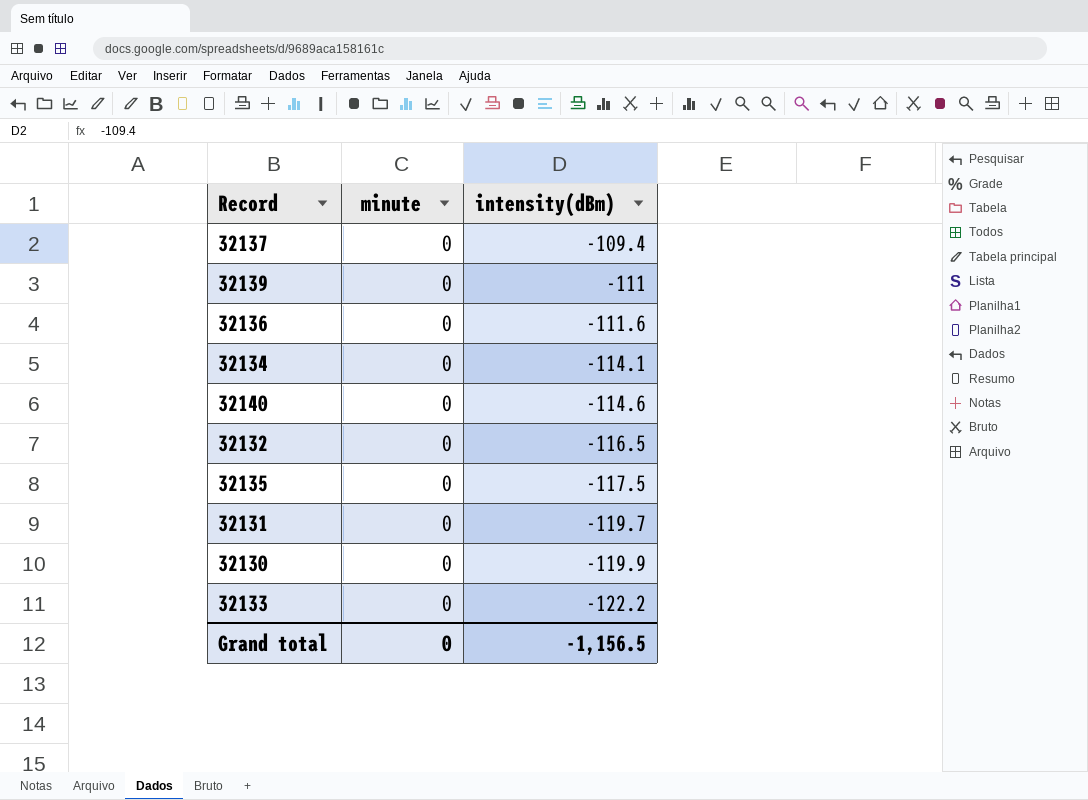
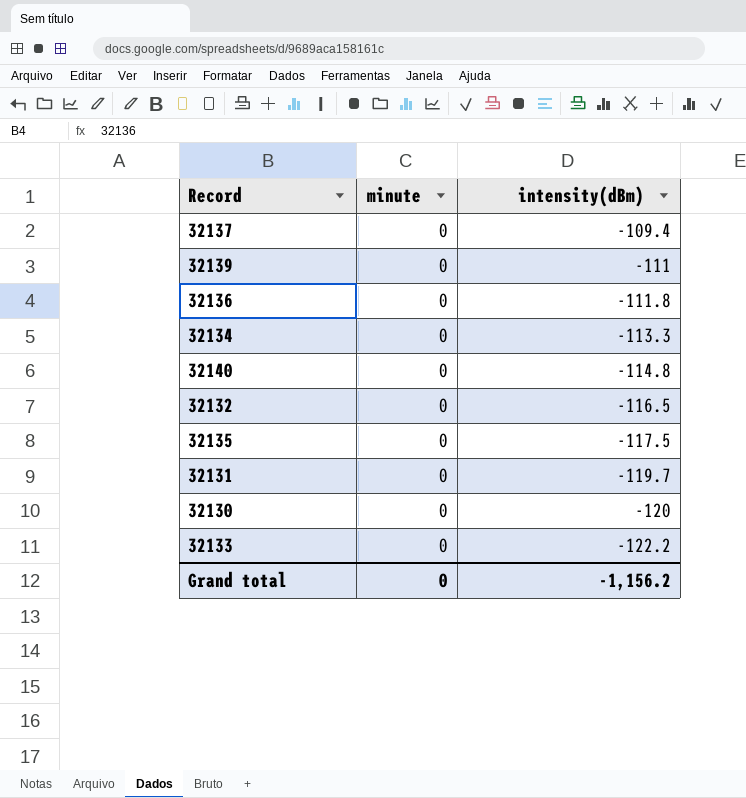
32136 | intensity(dBm): -111.6 -> -111.8
32134 | intensity(dBm): -114.1 -> -113.3
32140 | intensity(dBm): -114.6 -> -114.8
32130 | intensity(dBm): -119.9 -> -120
Grand total | intensity(dBm): -1,156.5 -> -1,156.2

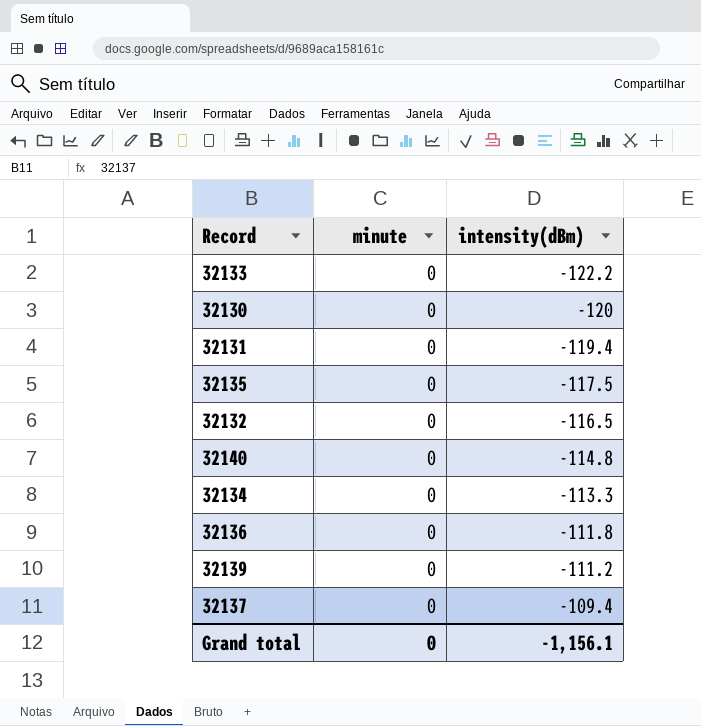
row order: intensity(dBm) descending -> intensity(dBm) ascending
32131 | intensity(dBm): -119.7 -> -119.4
32139 | intensity(dBm): -111 -> -111.2
Grand total | intensity(dBm): -1,156.2 -> -1,156.1

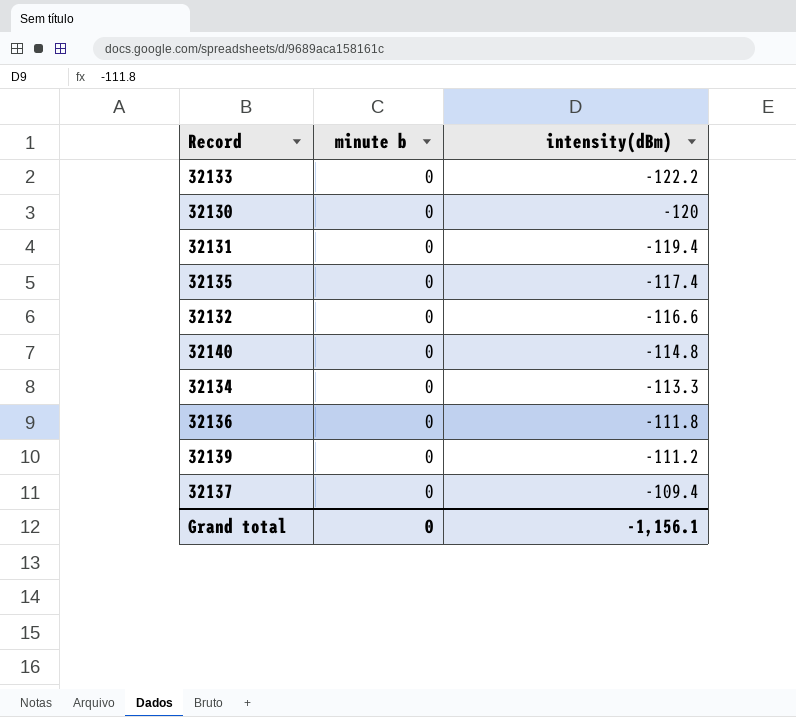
column name: minute -> minute b
32135 | intensity(dBm): -117.5 -> -117.4
32132 | intensity(dBm): -116.5 -> -116.6

